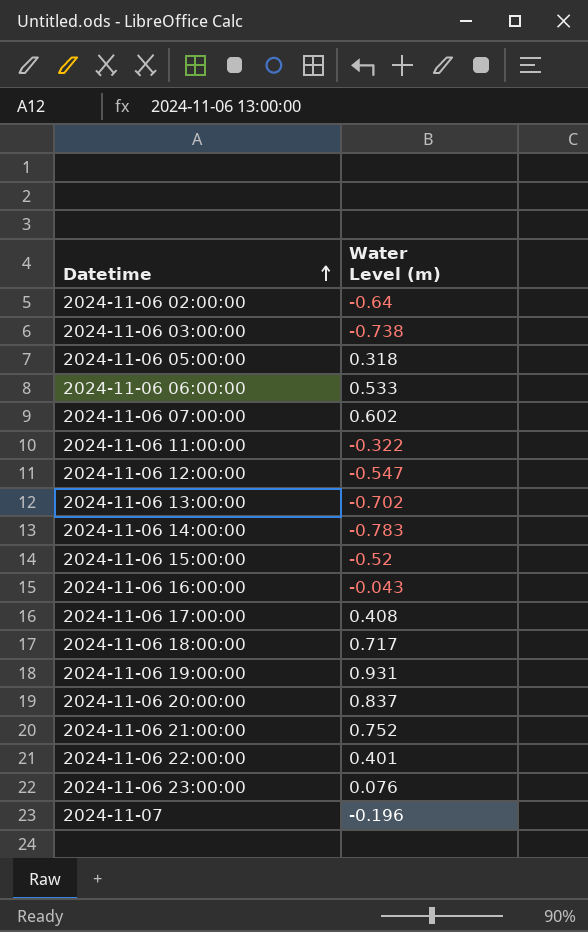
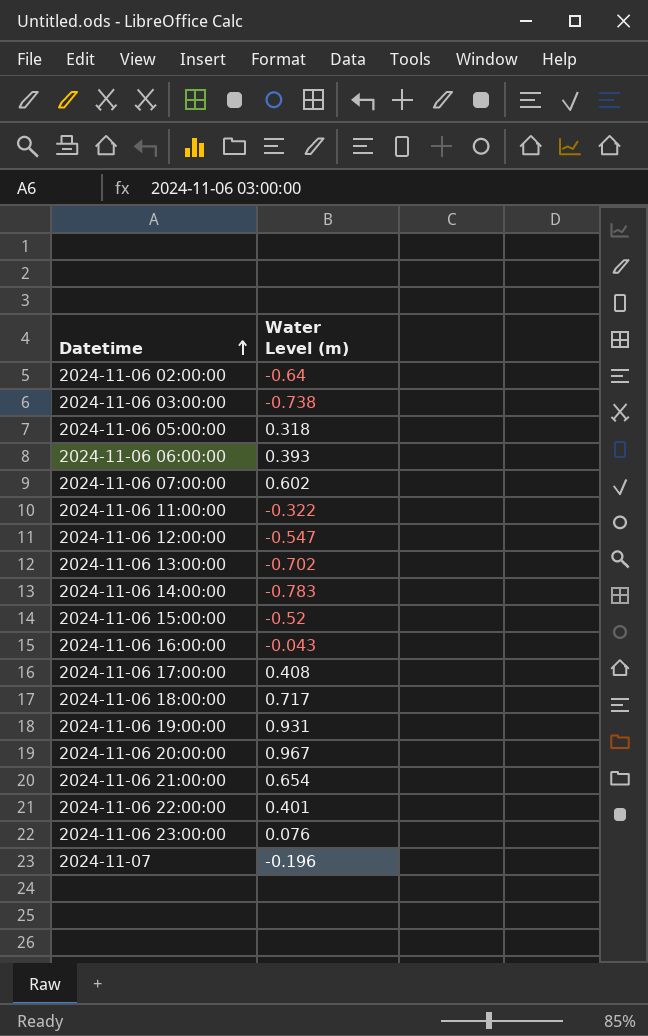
2024-11-06 06:00:00 | Water Level (m): 0.533 -> 0.393
2024-11-06 20:00:00 | Water Level (m): 0.837 -> 0.967
2024-11-06 21:00:00 | Water Level (m): 0.752 -> 0.654

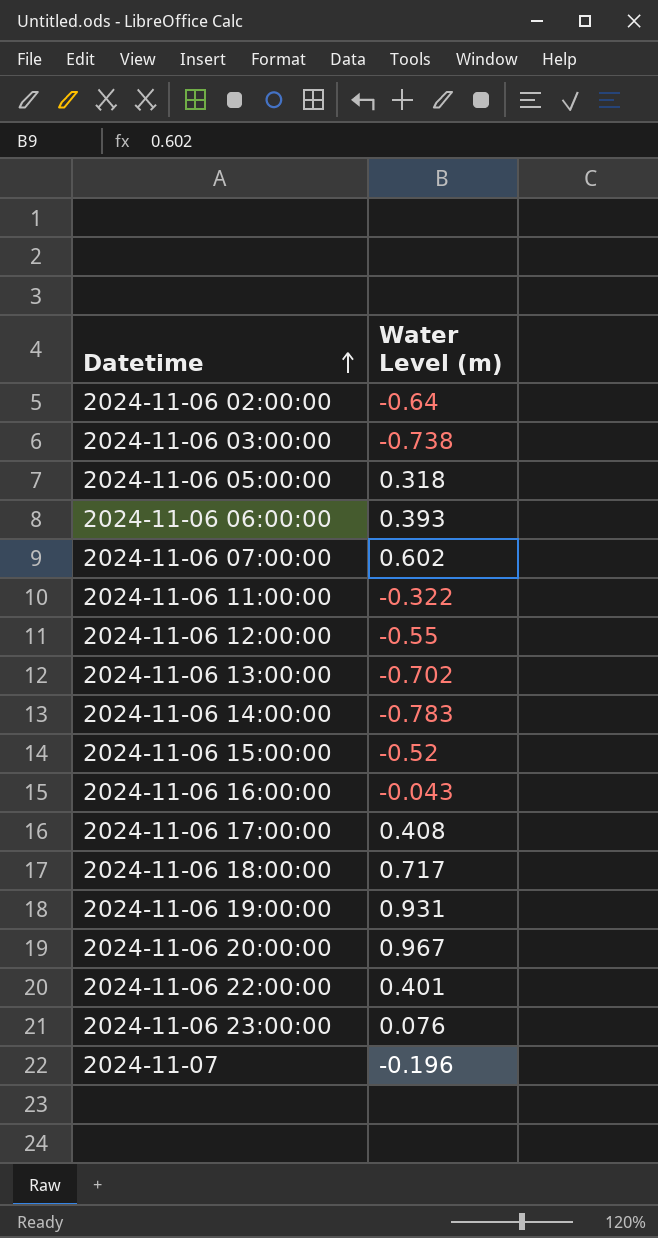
row 2024-11-06 21:00:00: 0.654 -> none
2024-11-06 12:00:00 | Water Level (m): -0.547 -> -0.55

